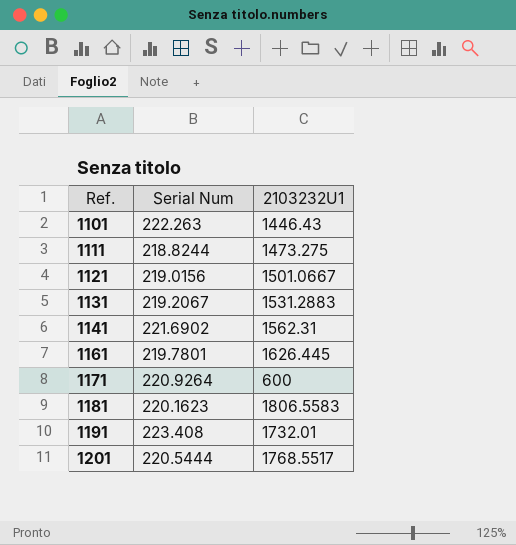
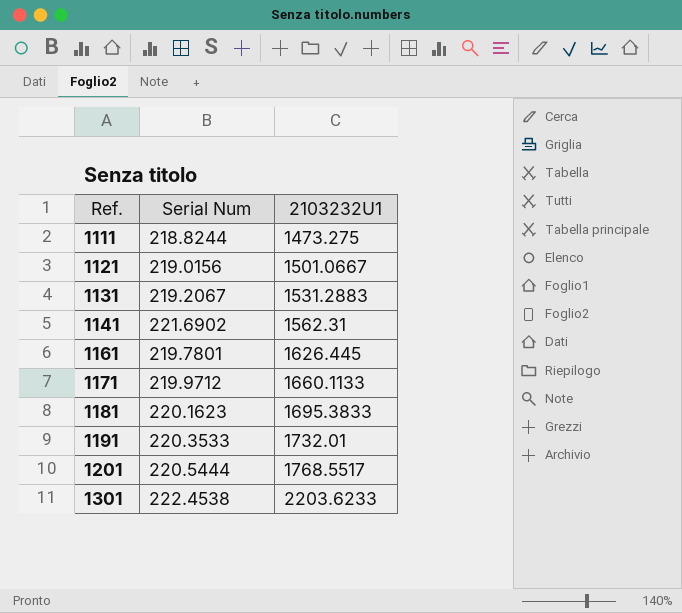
row 1101: 222.263 | 1446.43 -> none
1171 | Serial Num: 220.9264 -> 219.9712
1171 | 2103232U1: 600 -> 1660.1133
1181 | 2103232U1: 1806.5583 -> 1695.3833
1191 | Serial Num: 223.408 -> 220.3533
row 1301: none -> 222.4538 | 2203.6233

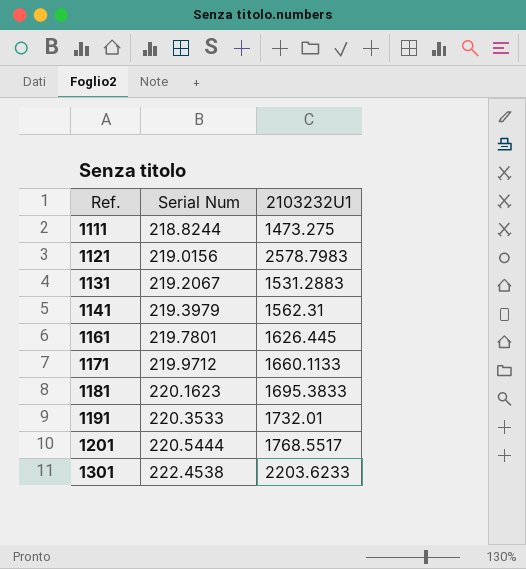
1121 | 2103232U1: 1501.0667 -> 2578.7983
1141 | Serial Num: 221.6902 -> 219.3979

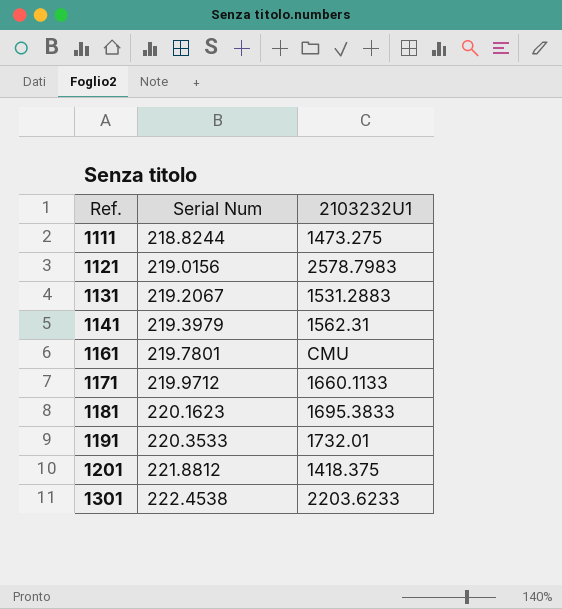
1161 | 2103232U1: 1626.445 -> CMU
1201 | Serial Num: 220.5444 -> 221.8812
1201 | 2103232U1: 1768.5517 -> 1418.375

